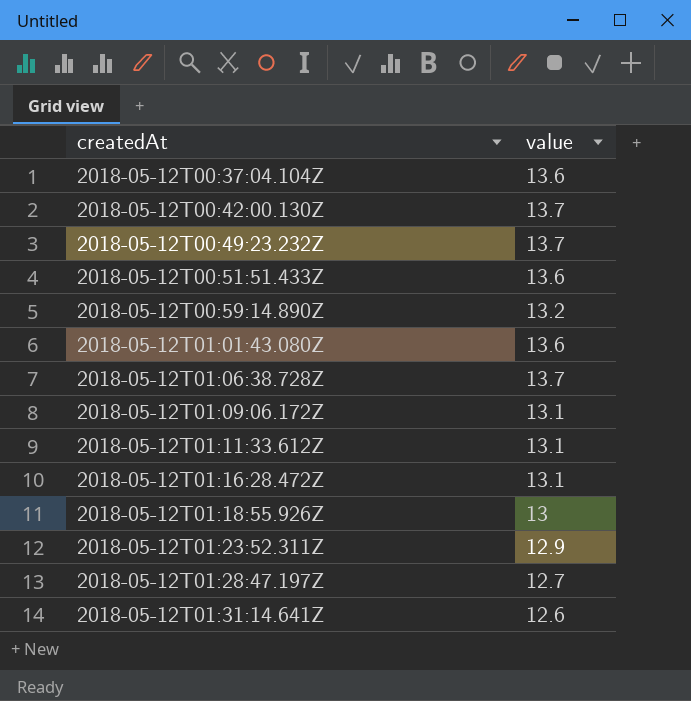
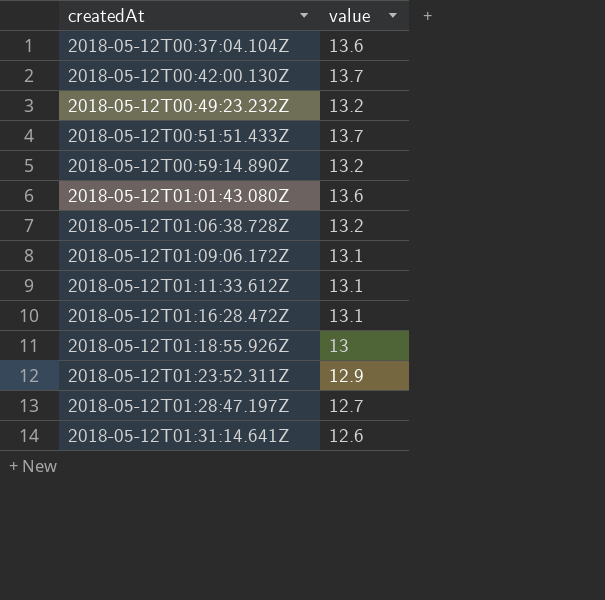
2018-05-12T00:49:23.232Z | value: 13.7 -> 13.2
2018-05-12T00:51:51.433Z | value: 13.6 -> 13.7
2018-05-12T01:06:38.728Z | value: 13.7 -> 13.2

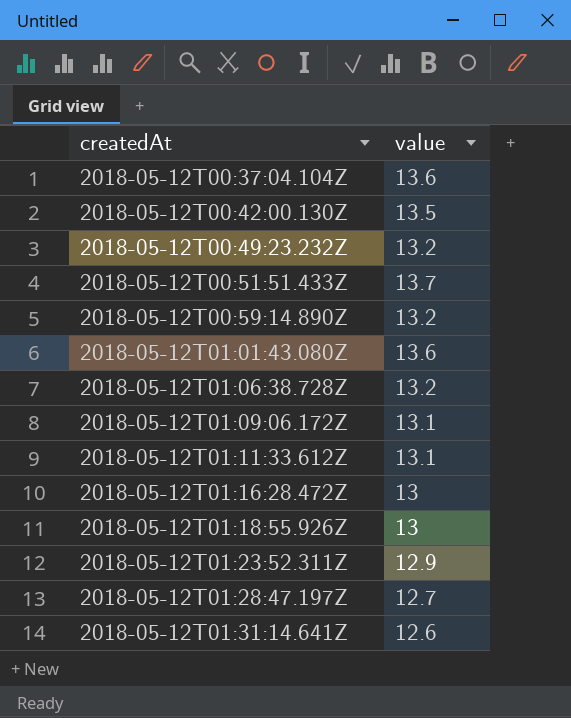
2018-05-12T00:42:00.130Z | value: 13.7 -> 13.5
2018-05-12T01:16:28.472Z | value: 13.1 -> 13

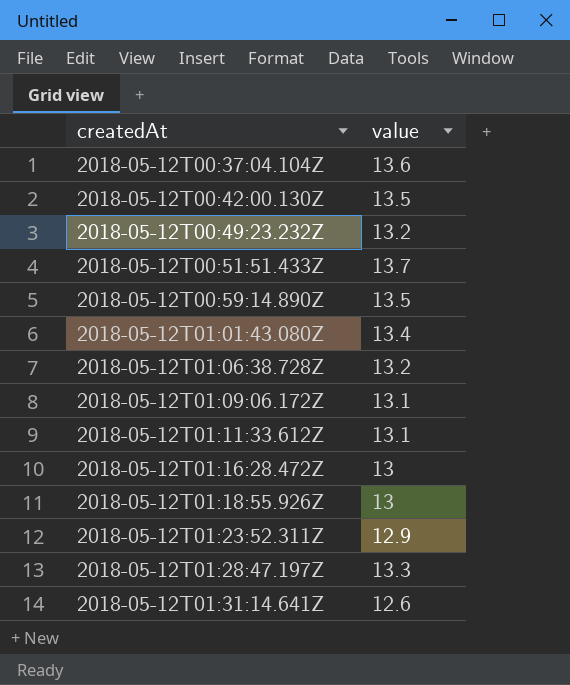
2018-05-12T00:59:14.890Z | value: 13.2 -> 13.5
2018-05-12T01:01:43.080Z | value: 13.6 -> 13.4
2018-05-12T01:28:47.197Z | value: 12.7 -> 13.3

